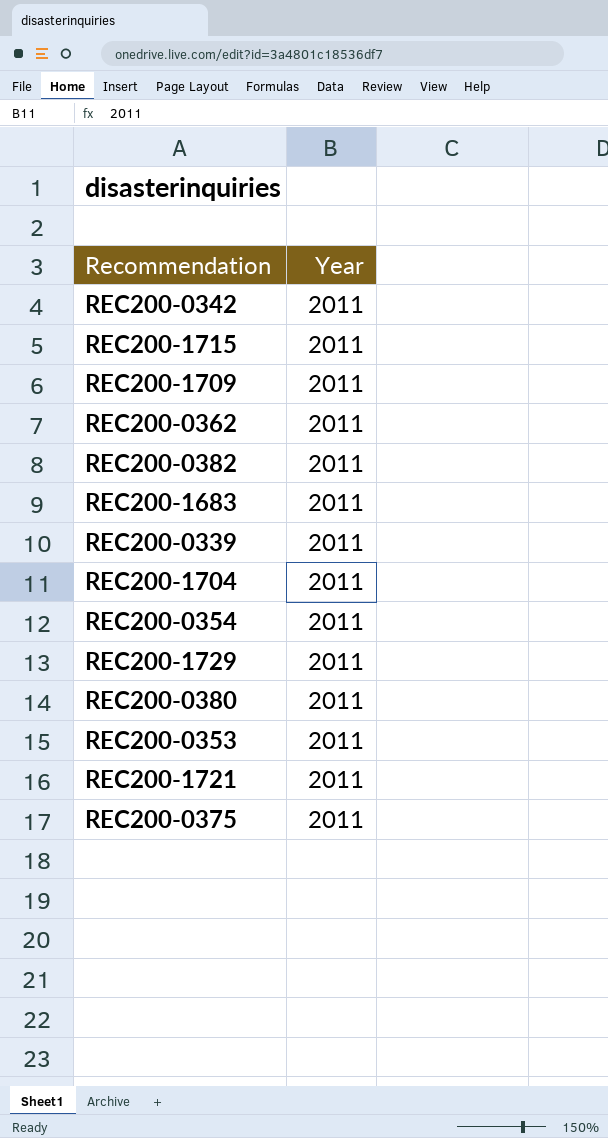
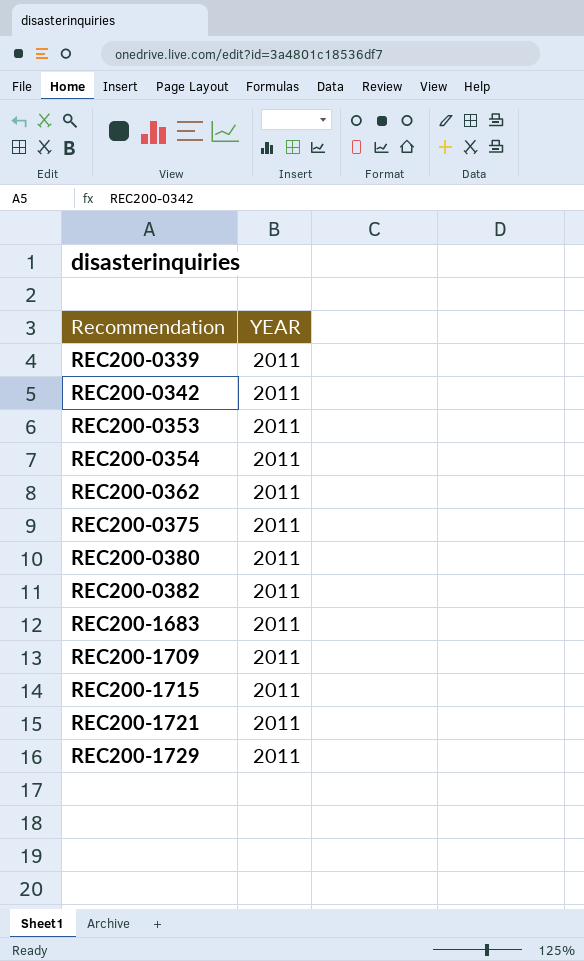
row order: none -> Recommendation ascending
column name: Year -> YEAR
row REC200-1704: 2011 -> none

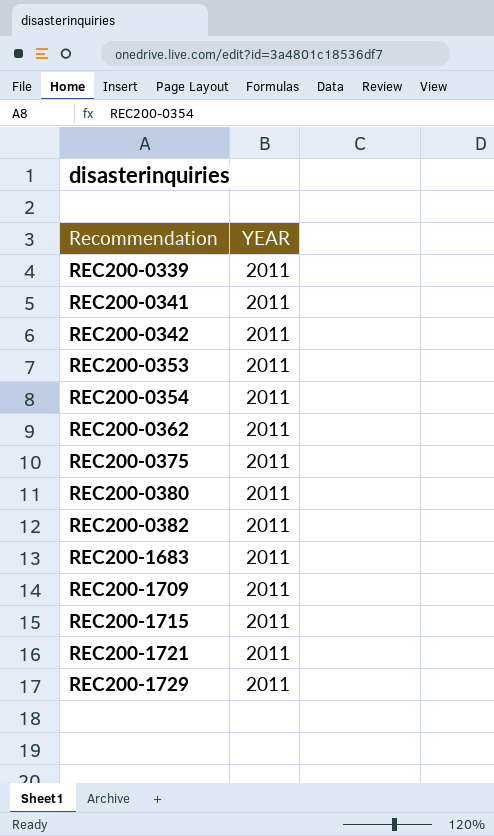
row REC200-0341: none -> 2011

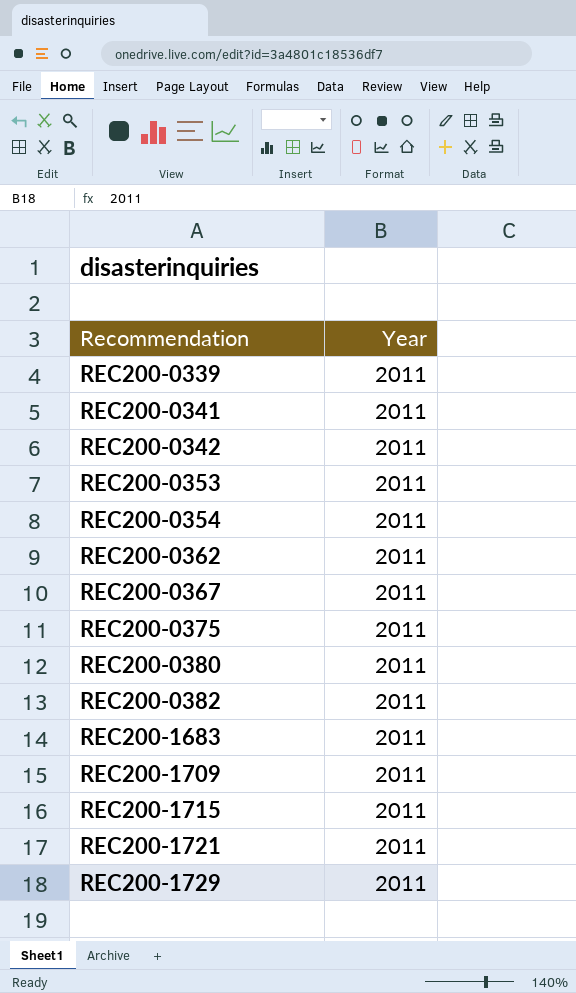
column name: YEAR -> Year
row REC200-0367: none -> 2011

